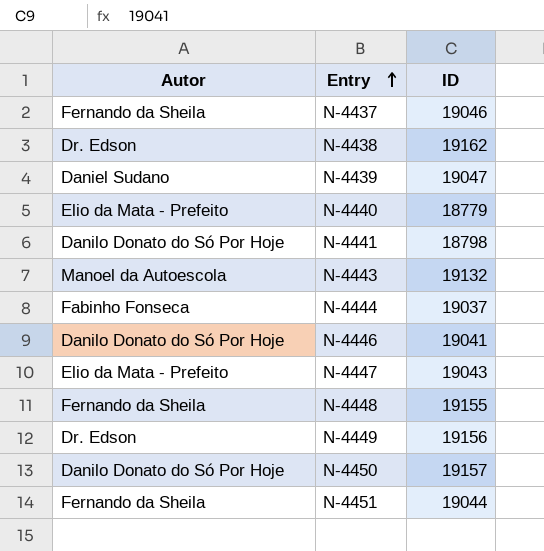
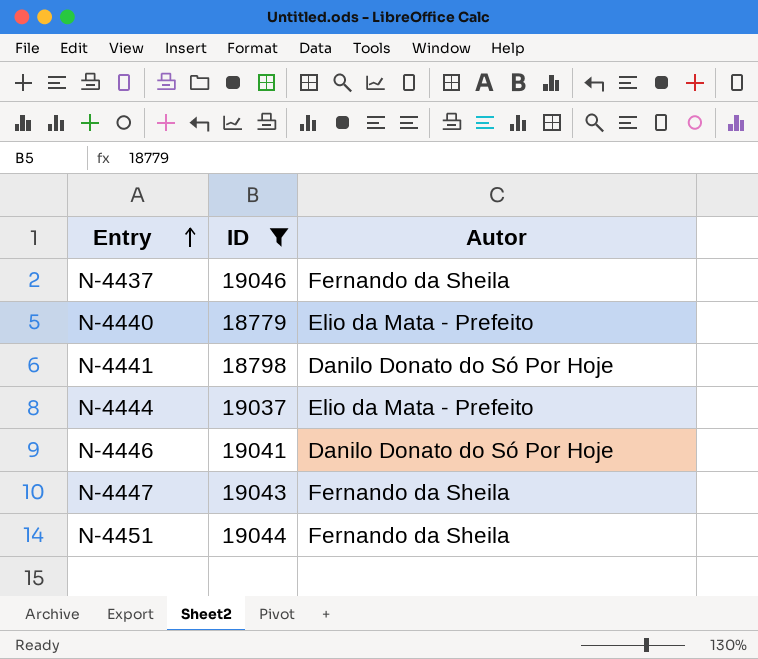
filter: none -> ID <= 19046
column Autor | position: 1 -> 3
N-4444 | Autor: Fabinho Fonseca -> Elio da Mata - Prefeito
N-4447 | Autor: Elio da Mata - Prefeito -> Fernando da Sheila

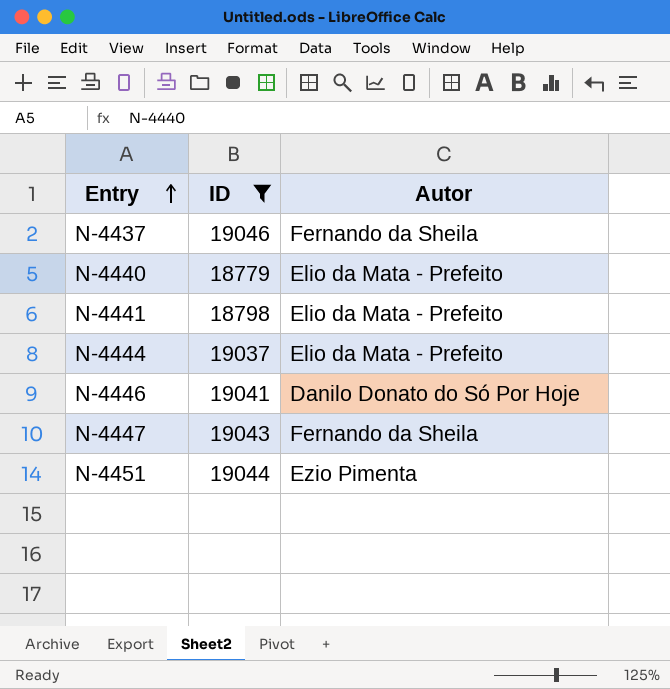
N-4441 | Autor: Danilo Donato do Só Por Hoje -> Elio da Mata - Prefeito
N-4451 | Autor: Fernando da Sheila -> Ezio Pimenta

